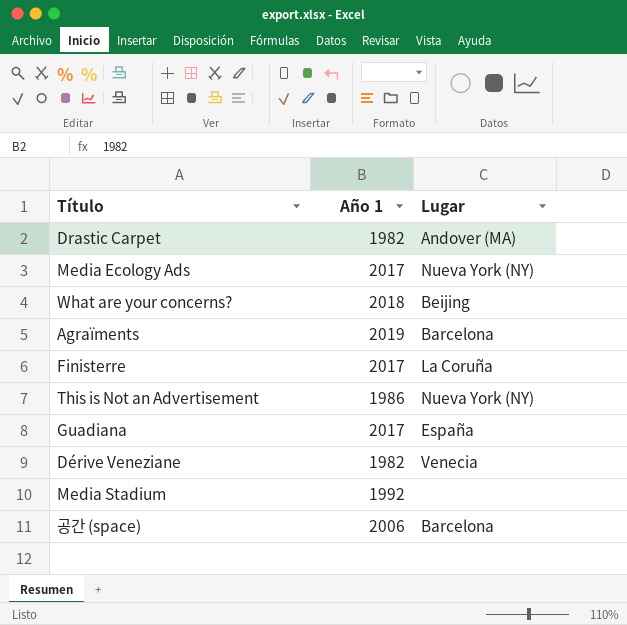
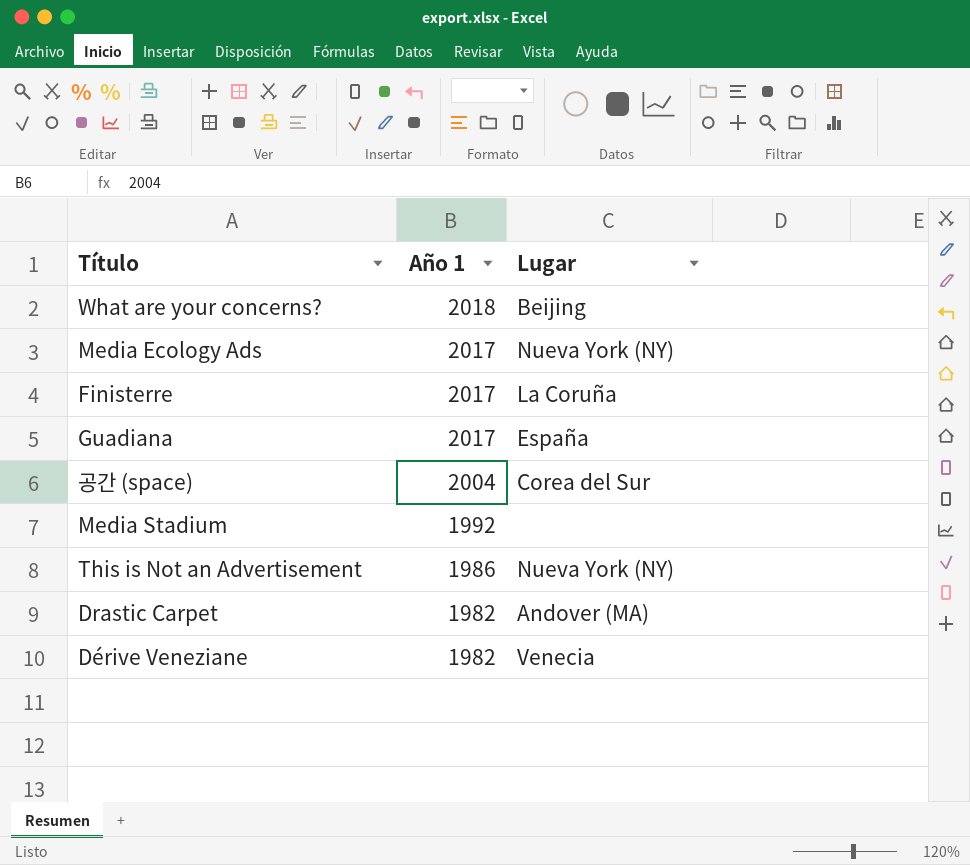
row order: none -> Año 1 descending
row Agraïments: 2019 | Barcelona -> none
공간 (space) | Año 1: 2006 -> 2004
공간 (space) | Lugar: Barcelona -> Corea del Sur

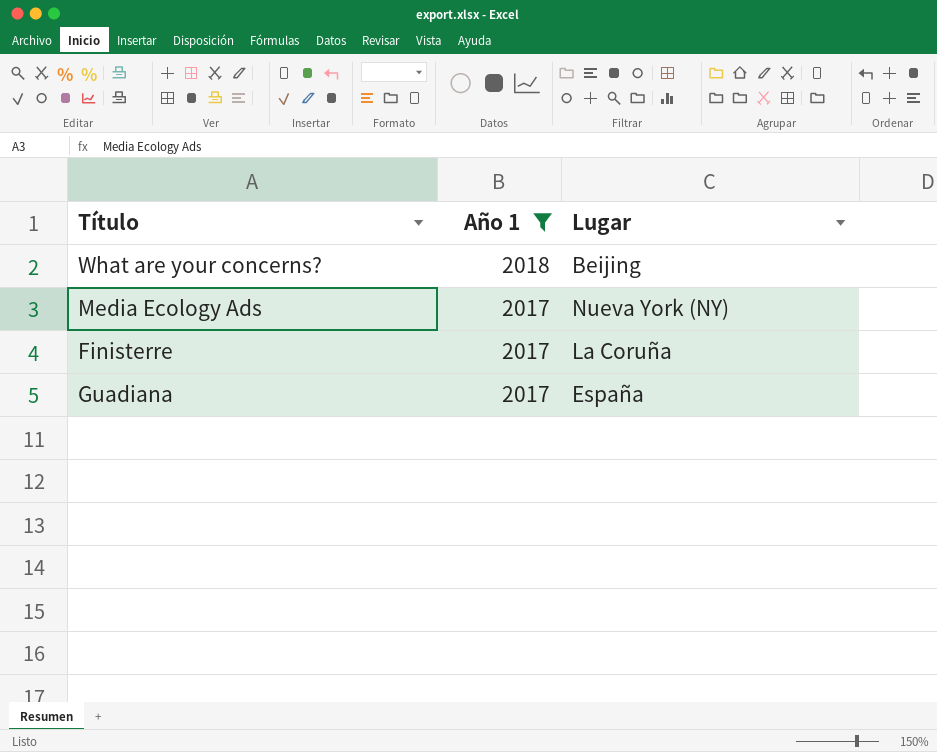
filter: none -> Año 1 >= 2017

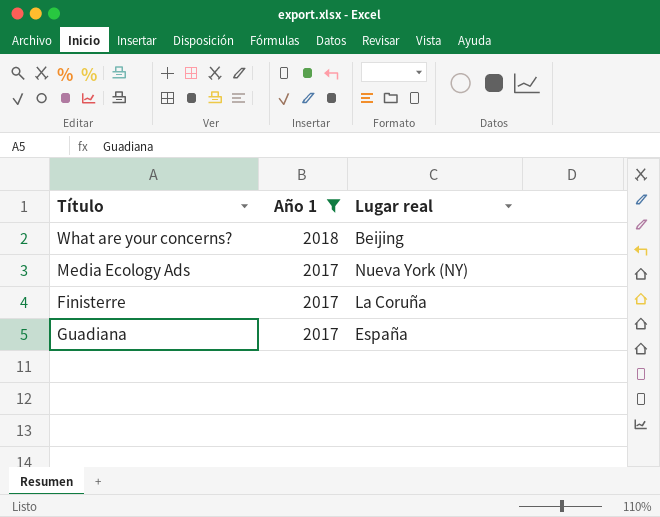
column name: Lugar -> Lugar real

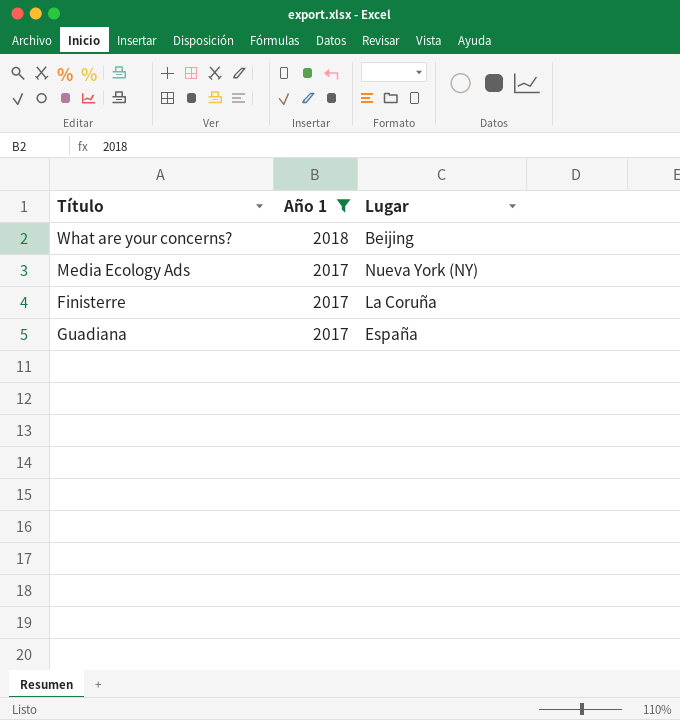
column name: Lugar real -> Lugar

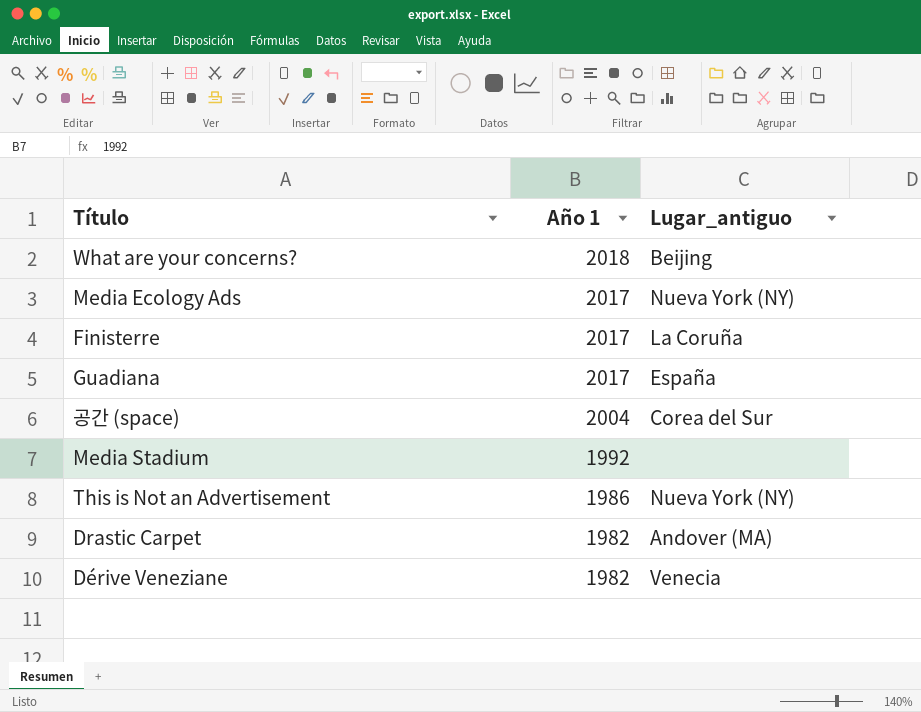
filter: Año 1 >= 2017 -> none
column name: Lugar -> Lugar_antiguo

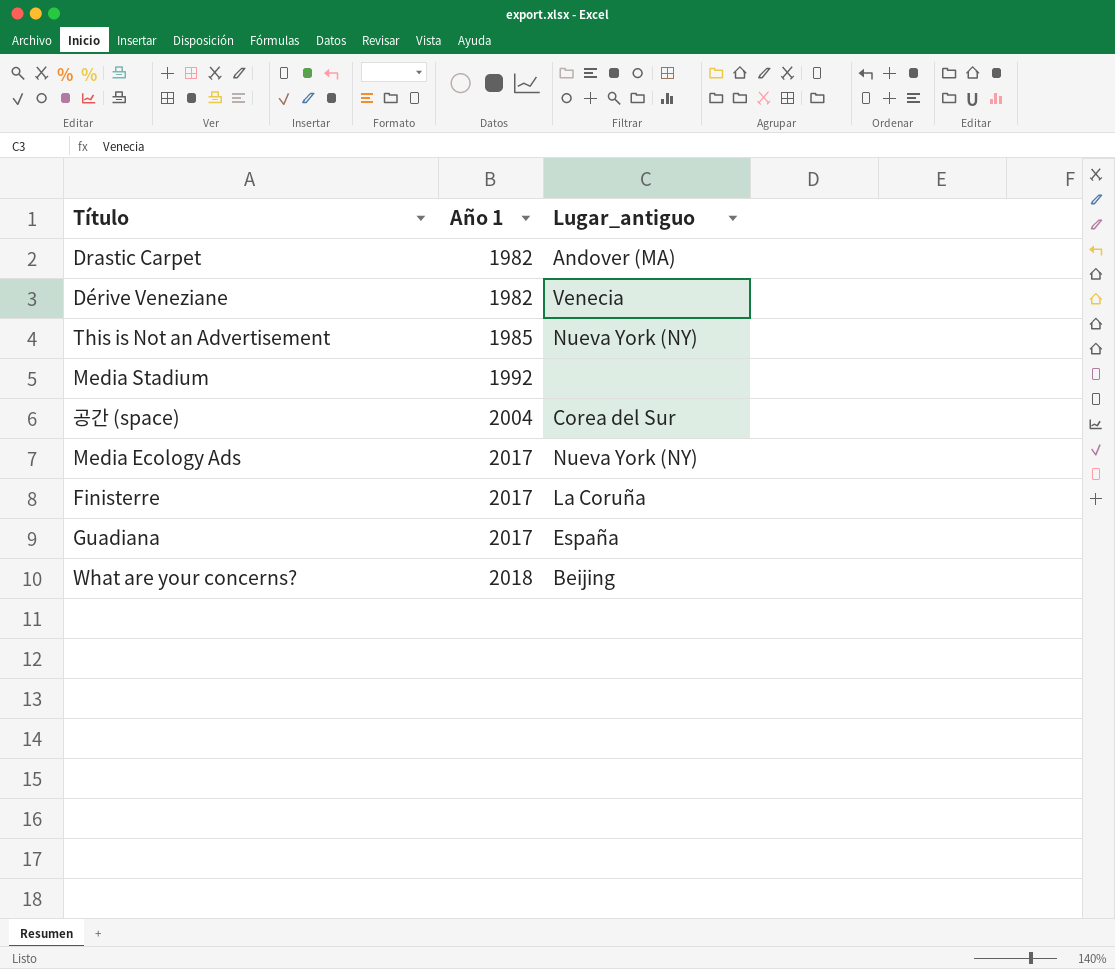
row order: Año 1 descending -> Año 1 ascending
This is Not an Advertisement | Año 1: 1986 -> 1985

